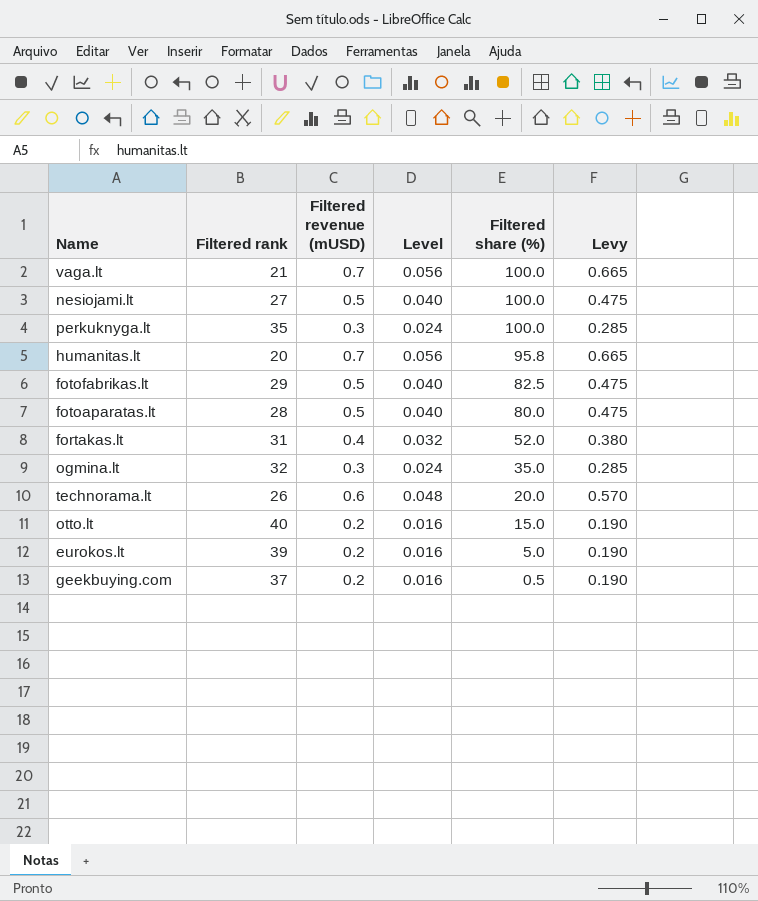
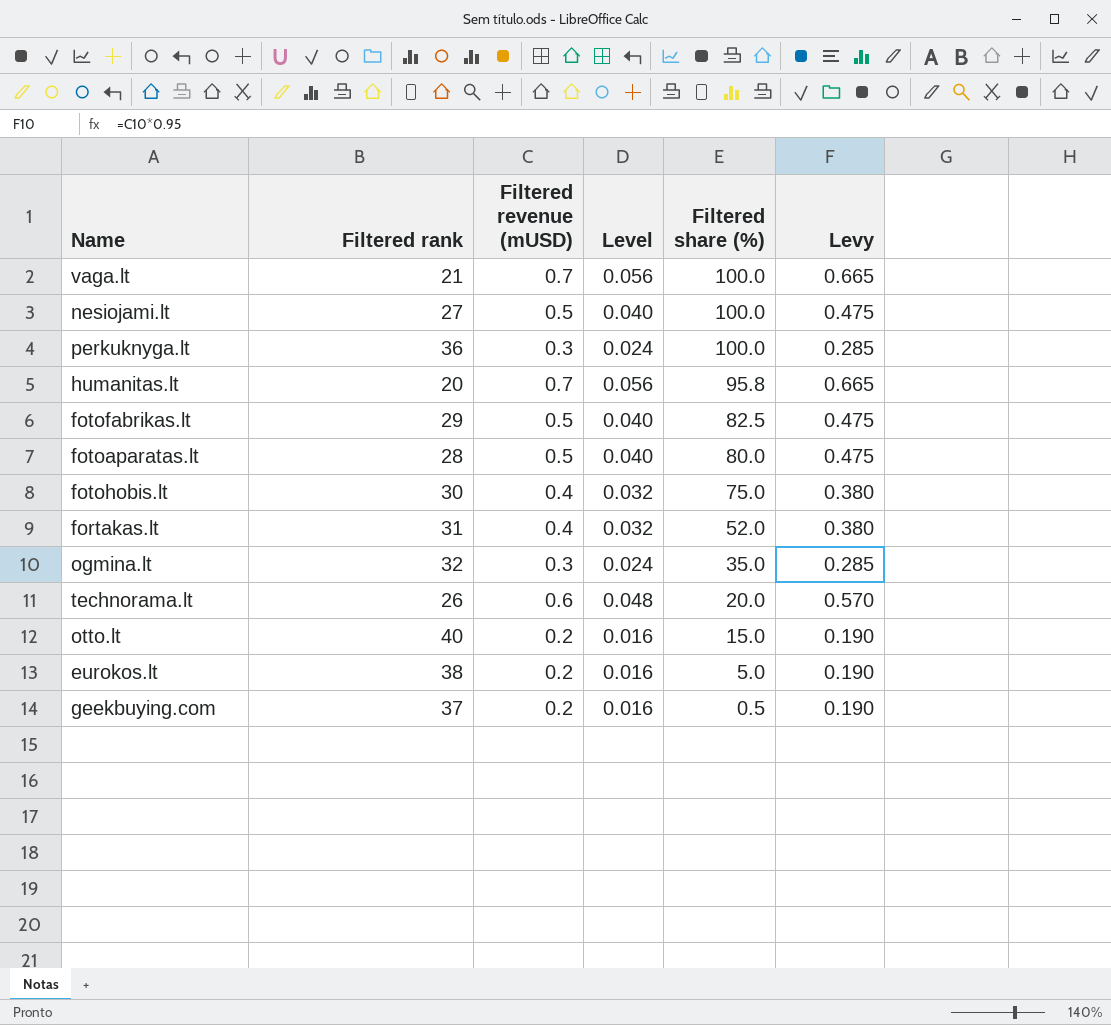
perkuknyga.lt | Filtered rank: 35 -> 36
row fotohobis.lt: none -> 30 | 0.4 | 0.032 | 75.0 | 0.380
eurokos.lt | Filtered rank: 39 -> 38

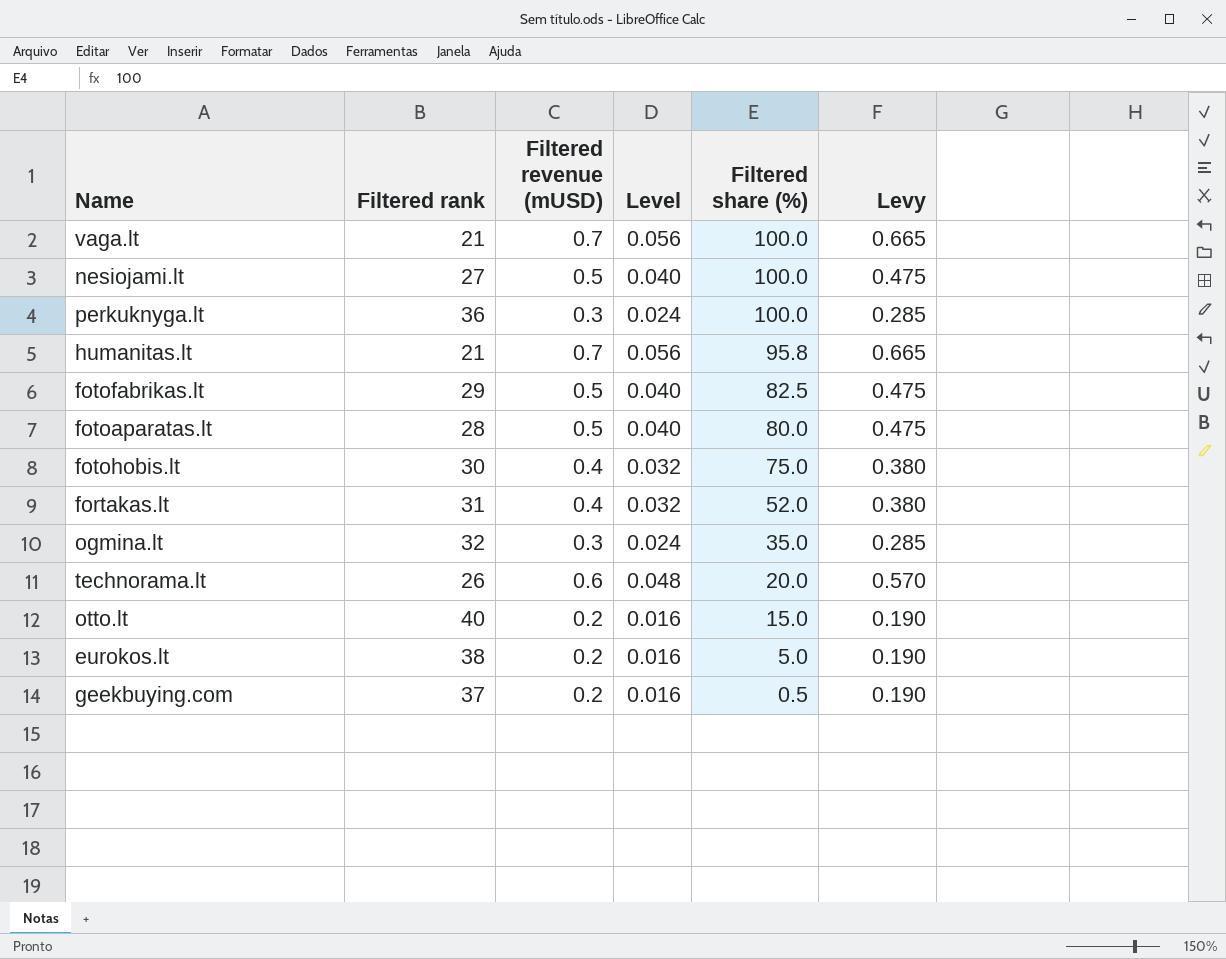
humanitas.lt | Filtered rank: 20 -> 21

